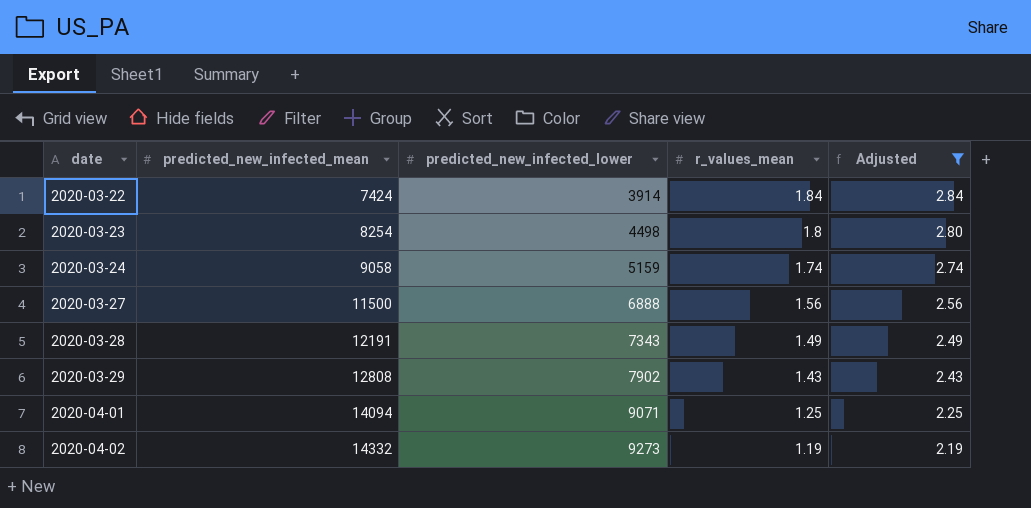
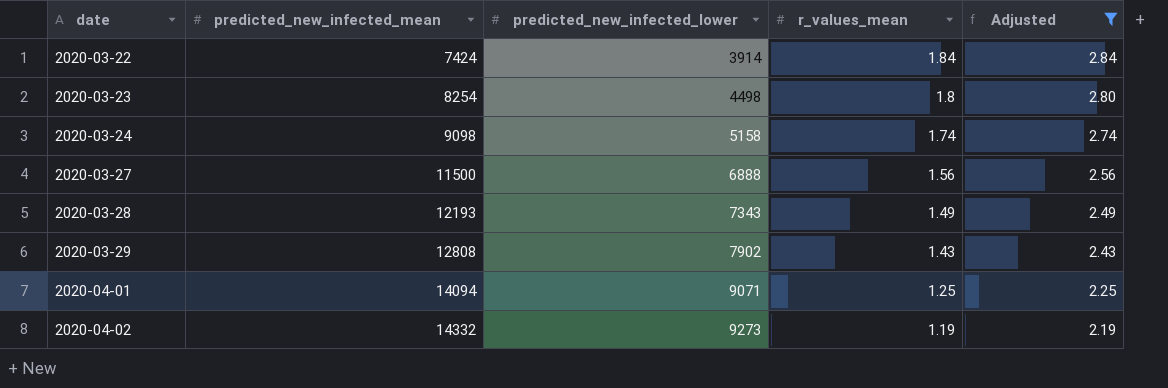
2020-03-24 | predicted_new_infected_mean: 9058 -> 9098
2020-03-24 | predicted_new_infected_lower: 5159 -> 5158
2020-03-28 | predicted_new_infected_mean: 12191 -> 12193

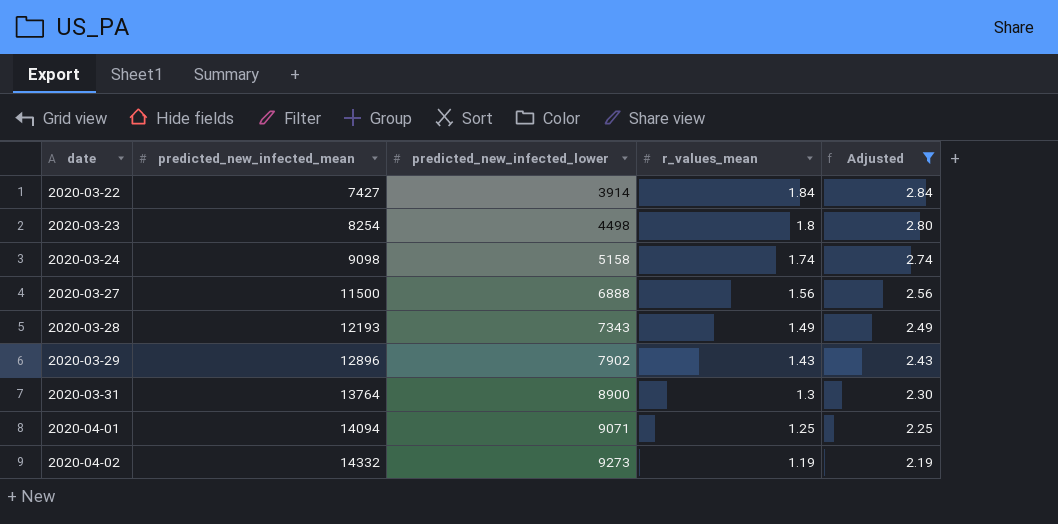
2020-03-22 | predicted_new_infected_mean: 7424 -> 7427
2020-03-29 | predicted_new_infected_mean: 12808 -> 12896
row 2020-03-31: none -> 13764 | 8900 | 1.3 | 2.30

